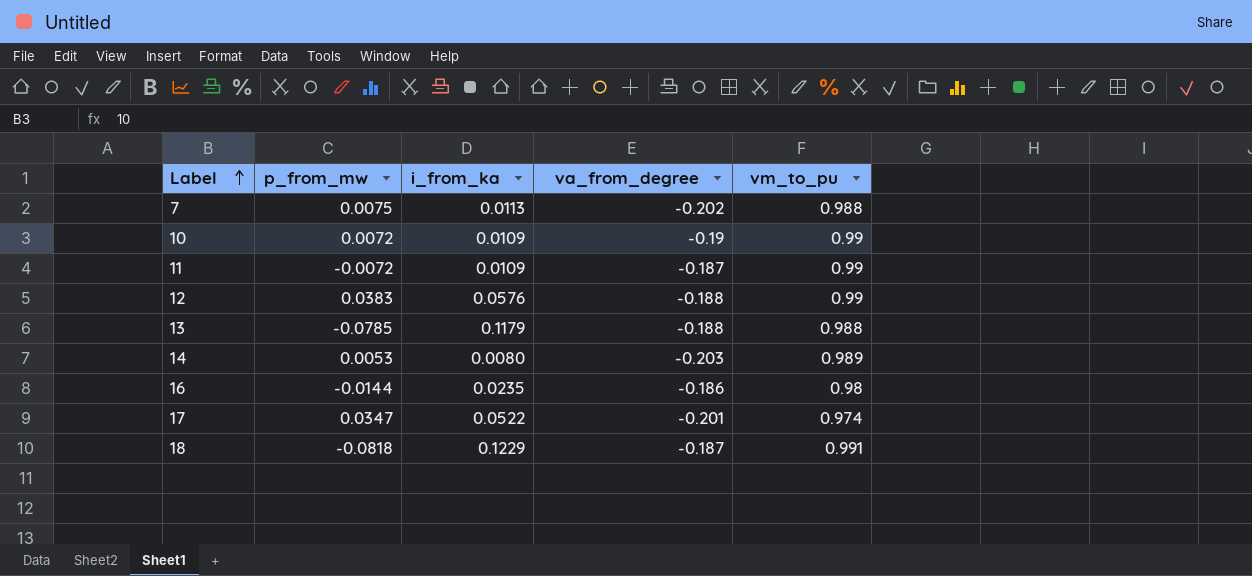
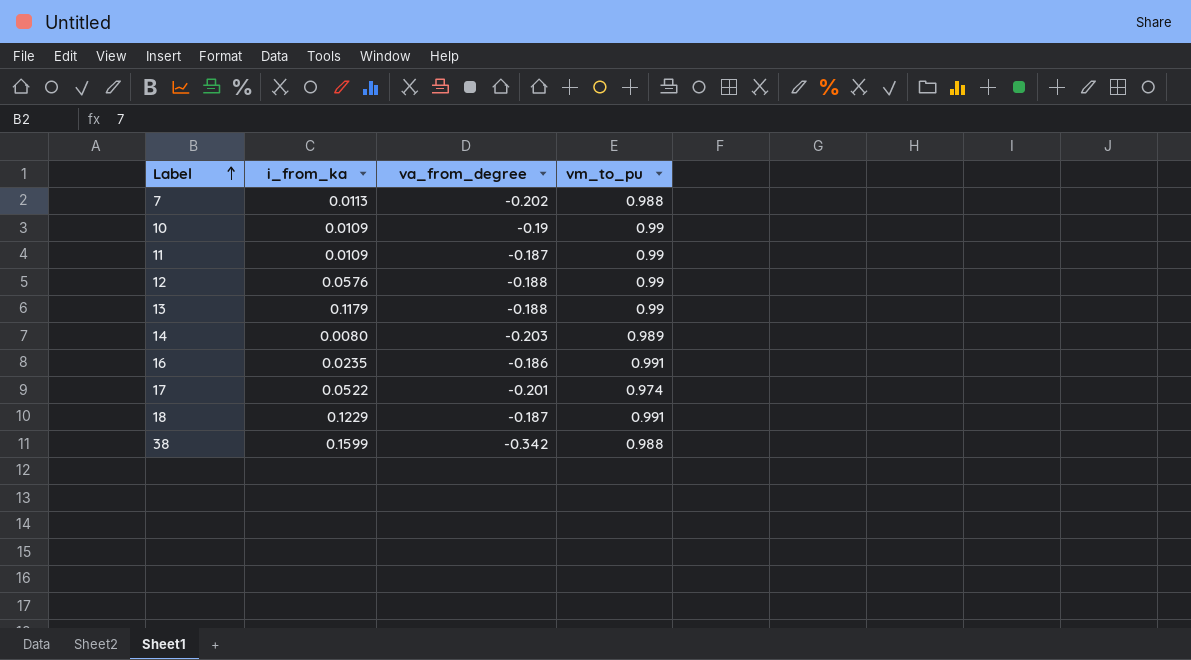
column p_from_mw | position: 2 -> none
13 | vm_to_pu: 0.988 -> 0.99
16 | vm_to_pu: 0.98 -> 0.991
row 38: none -> 0.1599 | -0.342 | 0.988

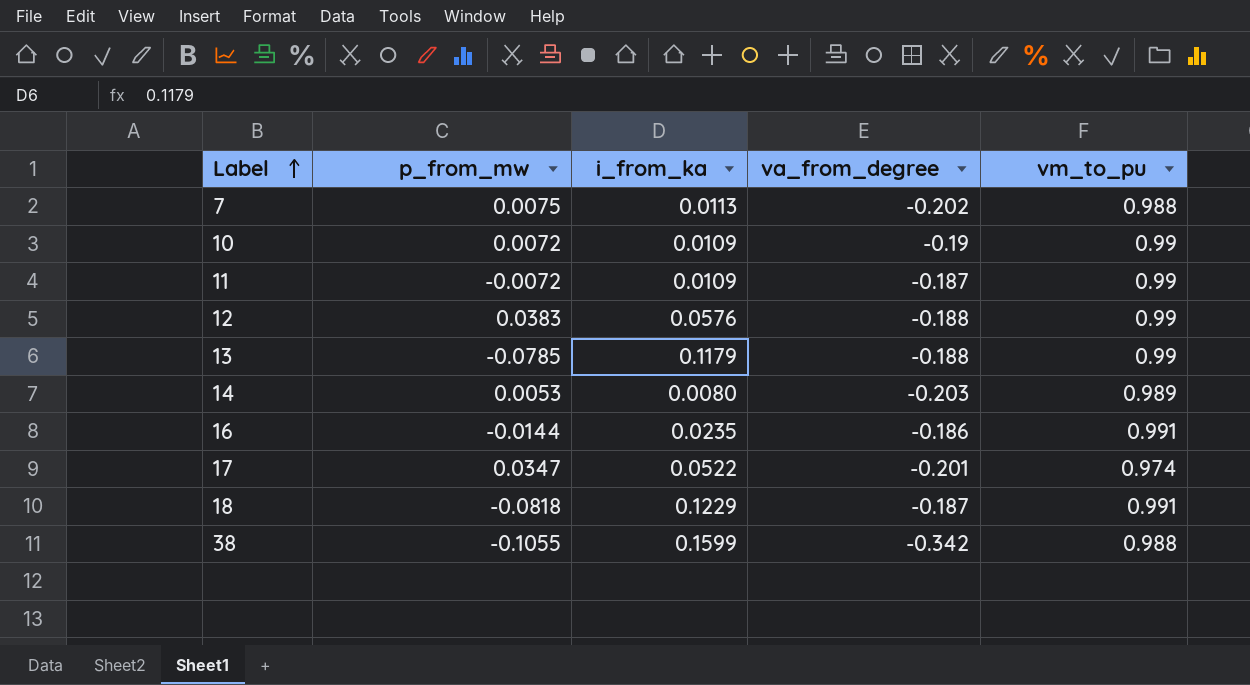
column p_from_mw | position: none -> 2

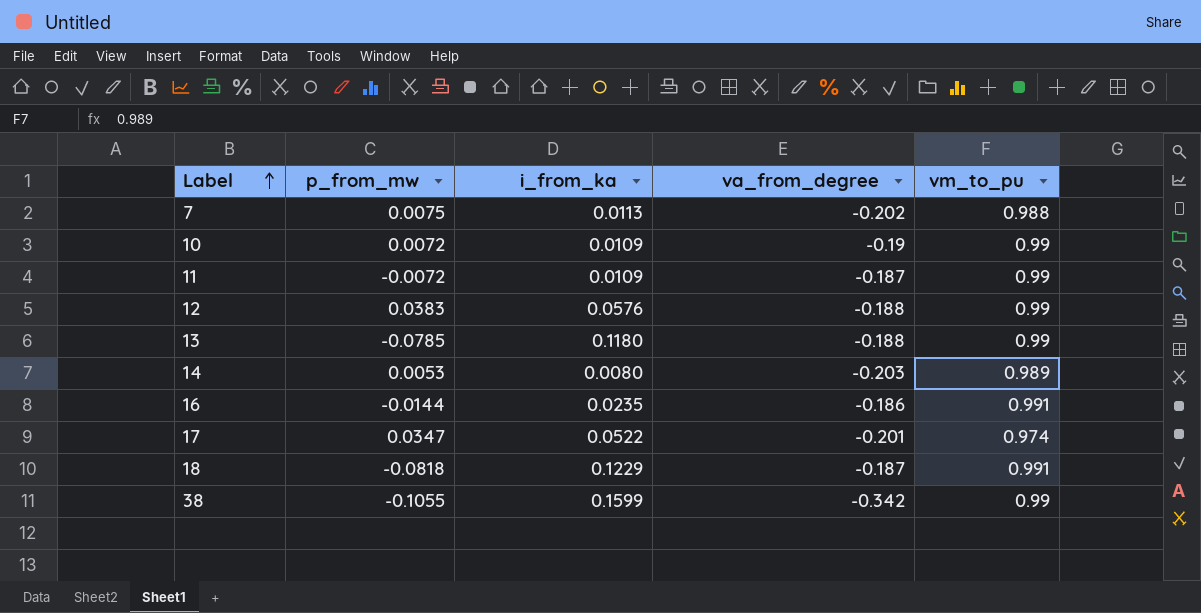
13 | i_from_ka: 0.1179 -> 0.1180
38 | vm_to_pu: 0.988 -> 0.99

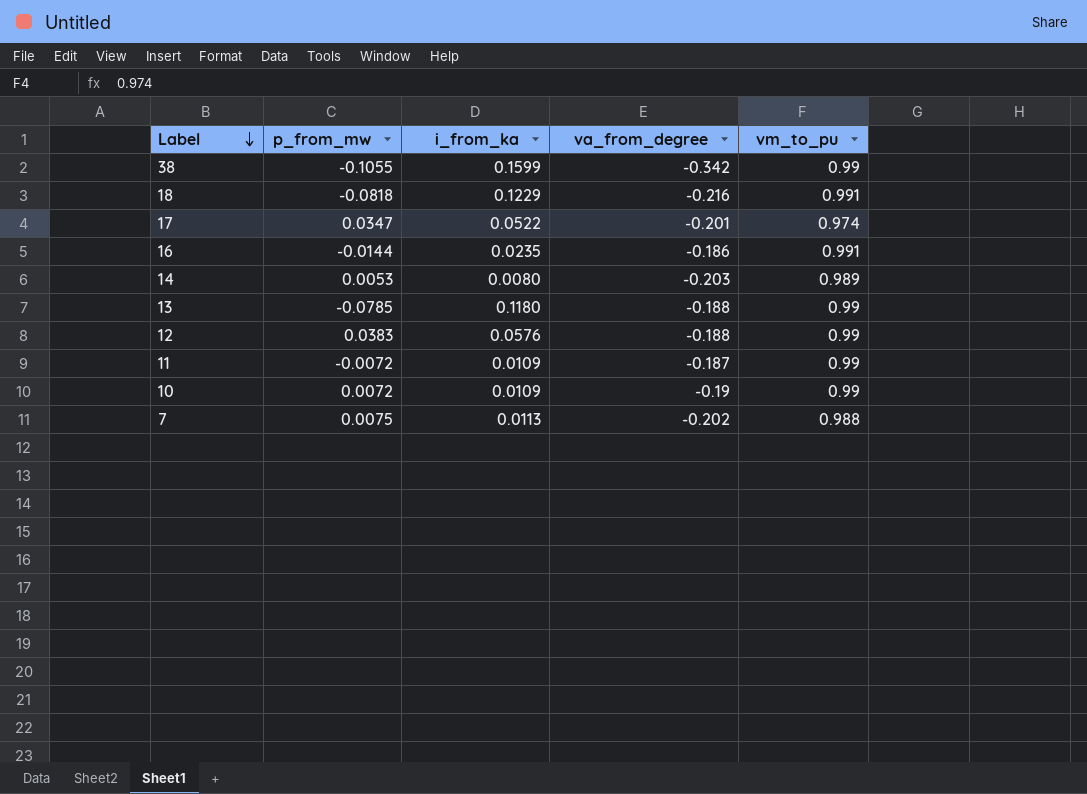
row order: Label ascending -> Label descending
18 | va_from_degree: -0.187 -> -0.216

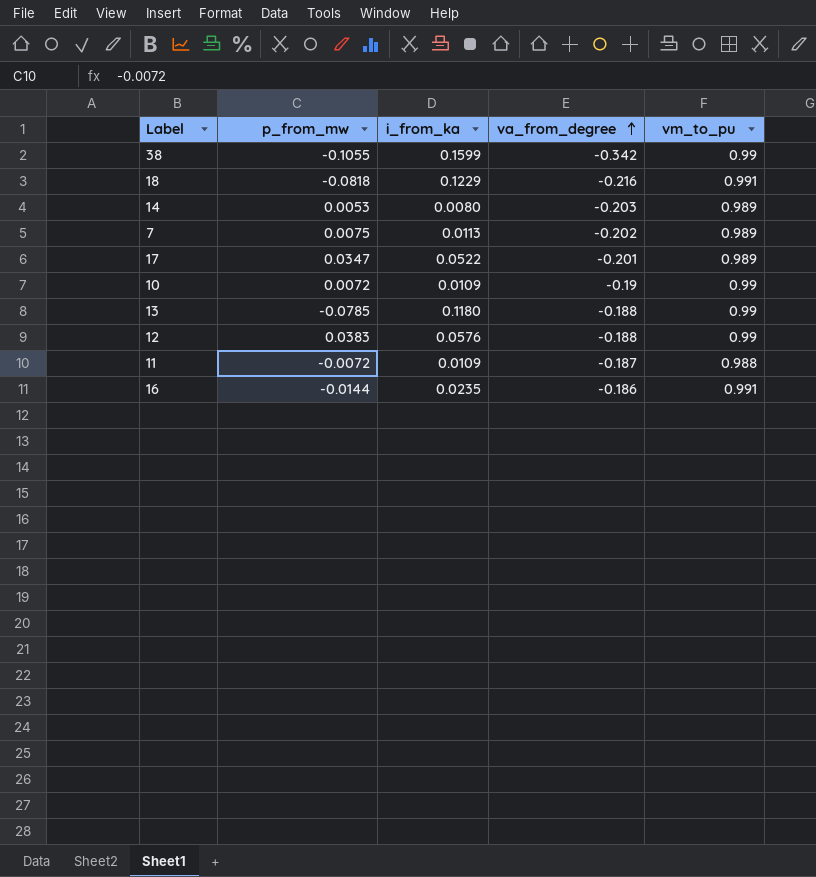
row order: Label descending -> va_from_degree ascending
7 | vm_to_pu: 0.988 -> 0.989
17 | vm_to_pu: 0.974 -> 0.989
11 | vm_to_pu: 0.99 -> 0.988

